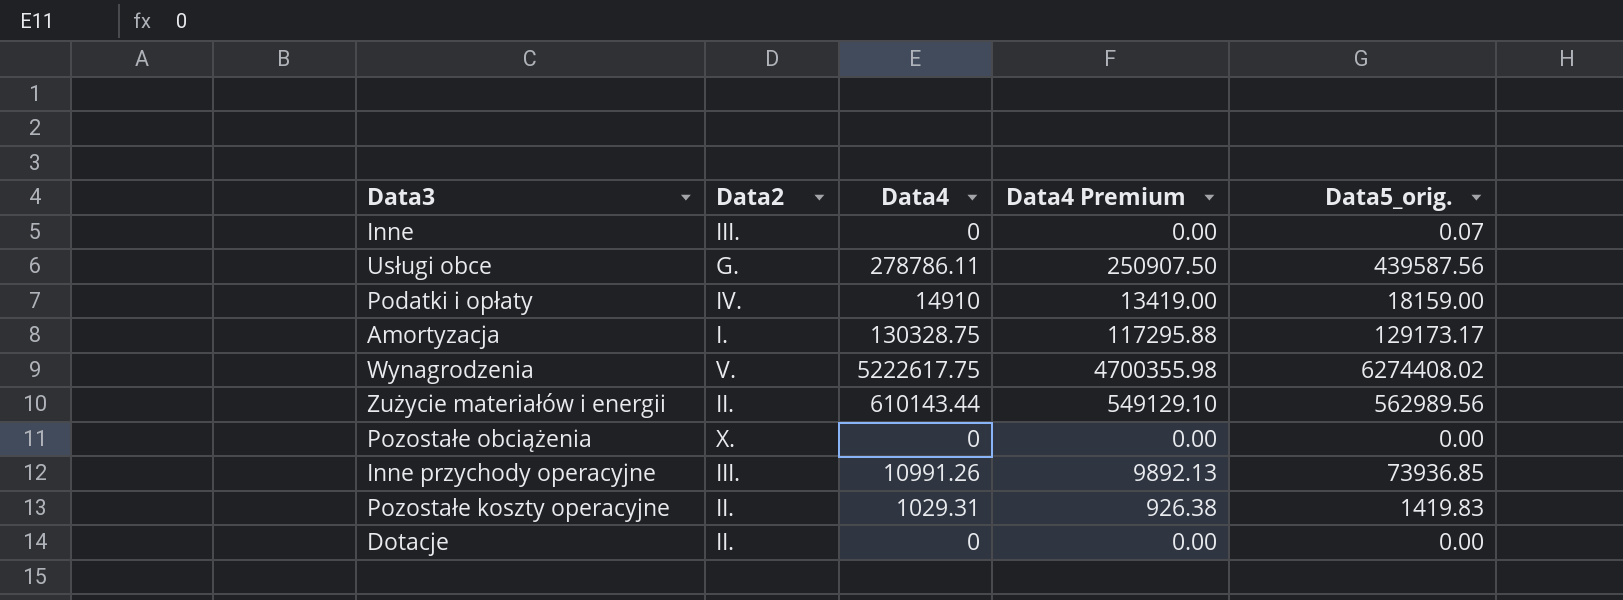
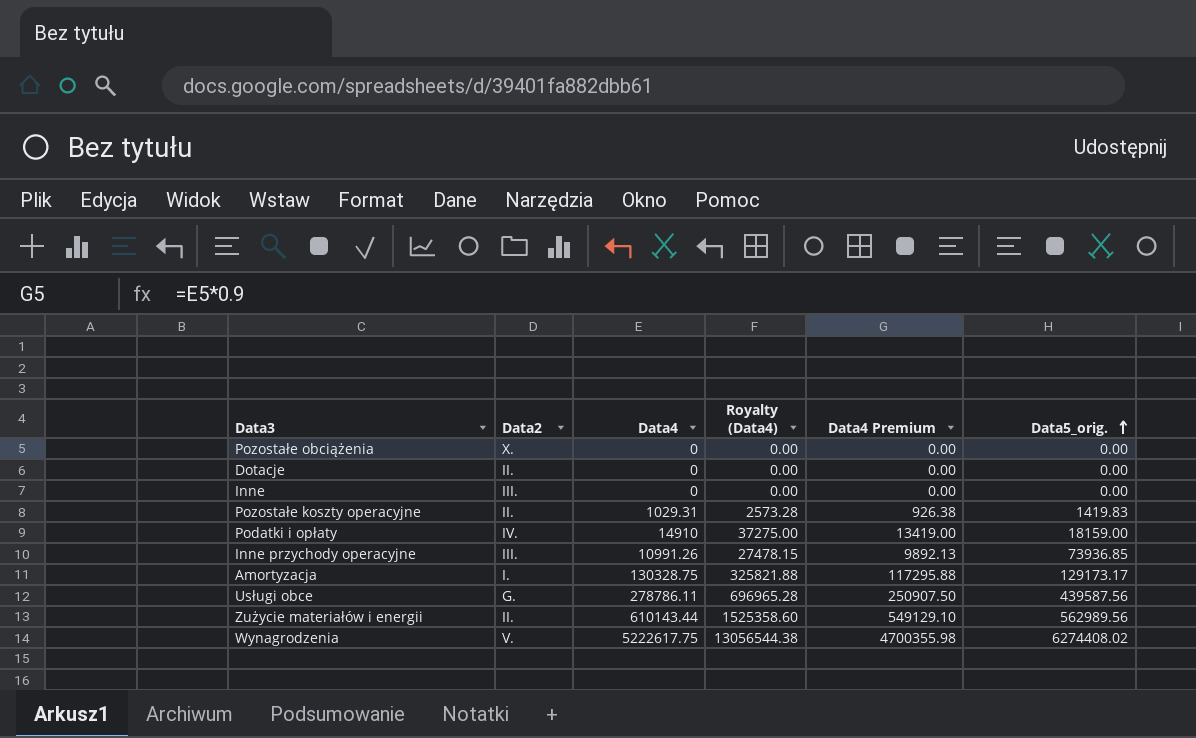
row order: none -> Data5_orig. ascending
column Royalty (Data4) | formula: none -> [Data4] * 2.5
Inne | Data5_orig.: 0.07 -> 0.00

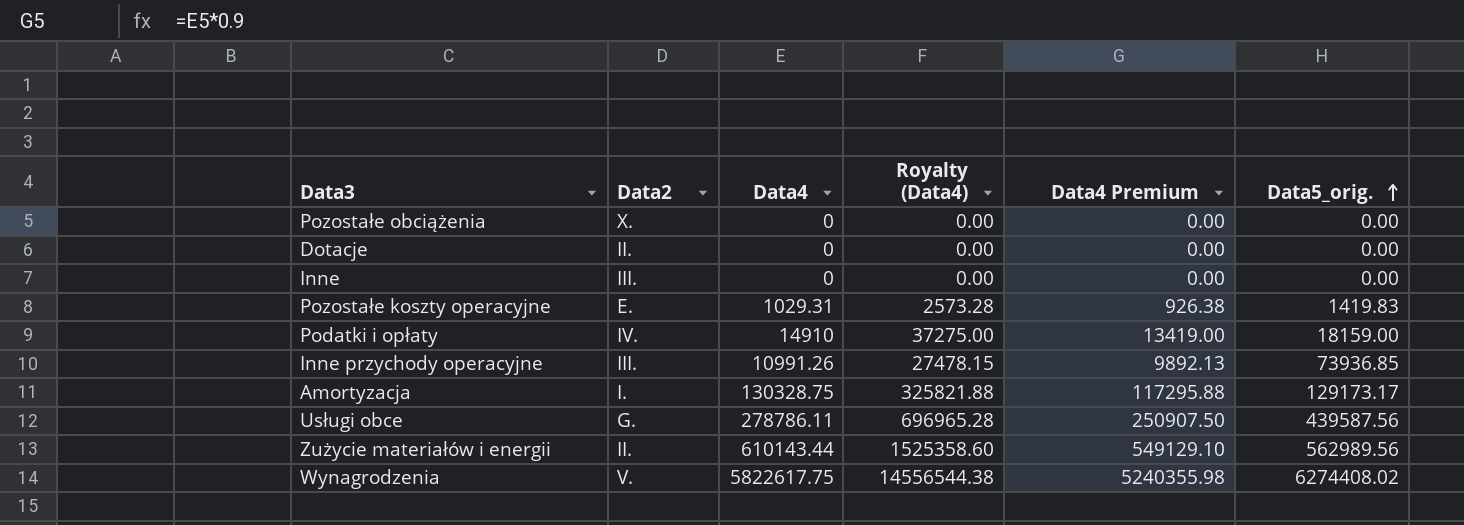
Pozostałe koszty operacyjne | Data2: II. -> E.
Wynagrodzenia | Data4: 5222617.75 -> 5822617.75
Wynagrodzenia | Royalty (Data4): 13056544.38 -> 14556544.38
Wynagrodzenia | Data4 Premium: 4700355.98 -> 5240355.98

